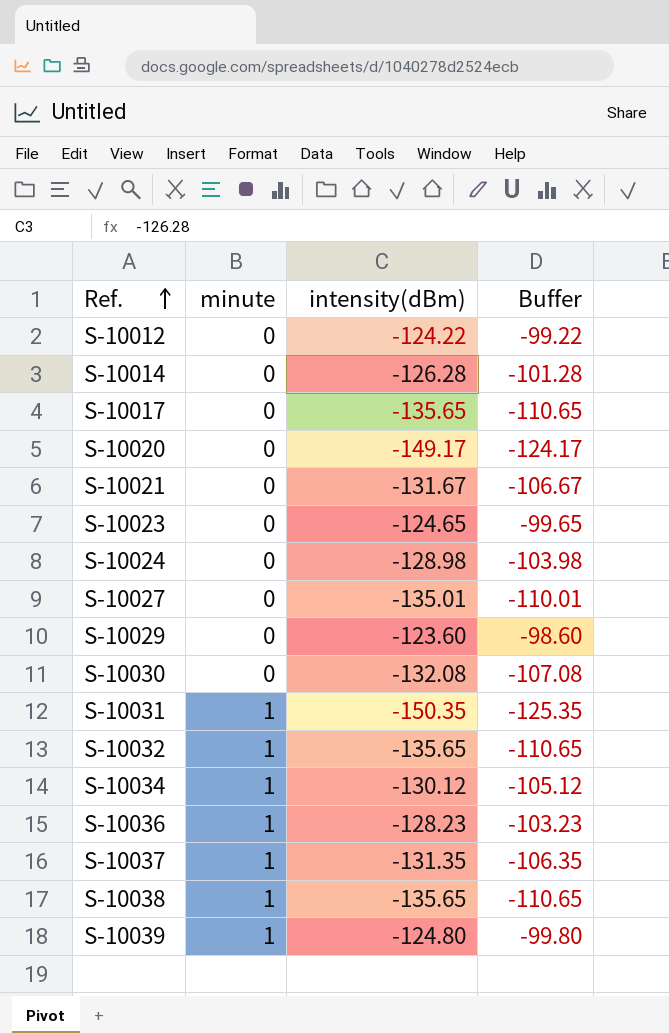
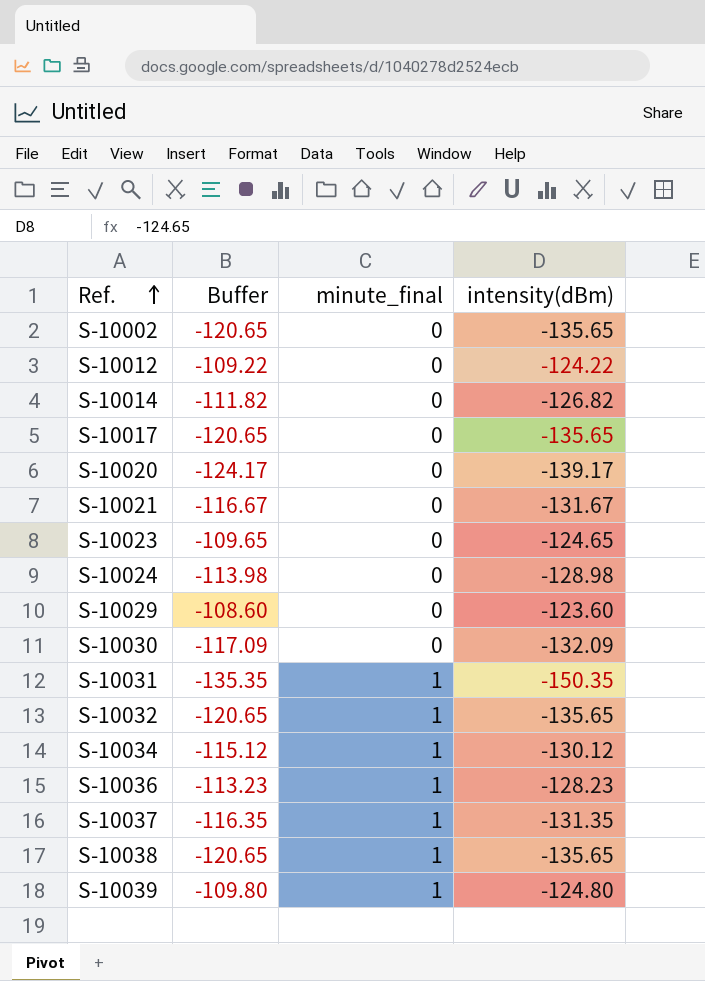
column Buffer | formula: [intensity(dBm)] + 25 -> [intensity(dBm)] + 15
column Buffer | position: 4 -> 2
column name: minute -> minute_final
row S-10027: 0 | -135.01 | -110.01 -> none
row S-10002: none -> -120.65 | 0 | -135.65
S-10014 | intensity(dBm): -126.28 -> -126.82
S-10020 | intensity(dBm): -149.17 -> -139.17
S-10030 | intensity(dBm): -132.08 -> -132.09

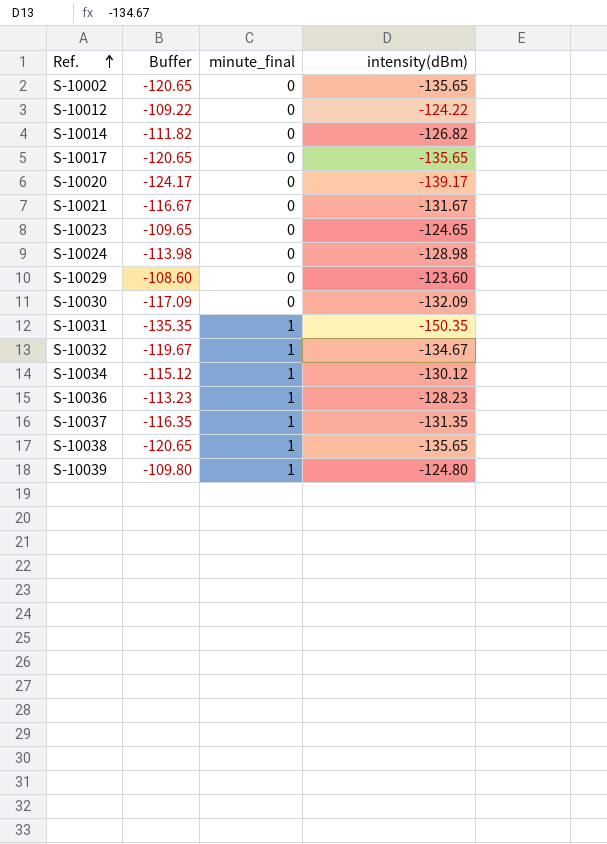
S-10032 | Buffer: -120.65 -> -119.67
S-10032 | intensity(dBm): -135.65 -> -134.67

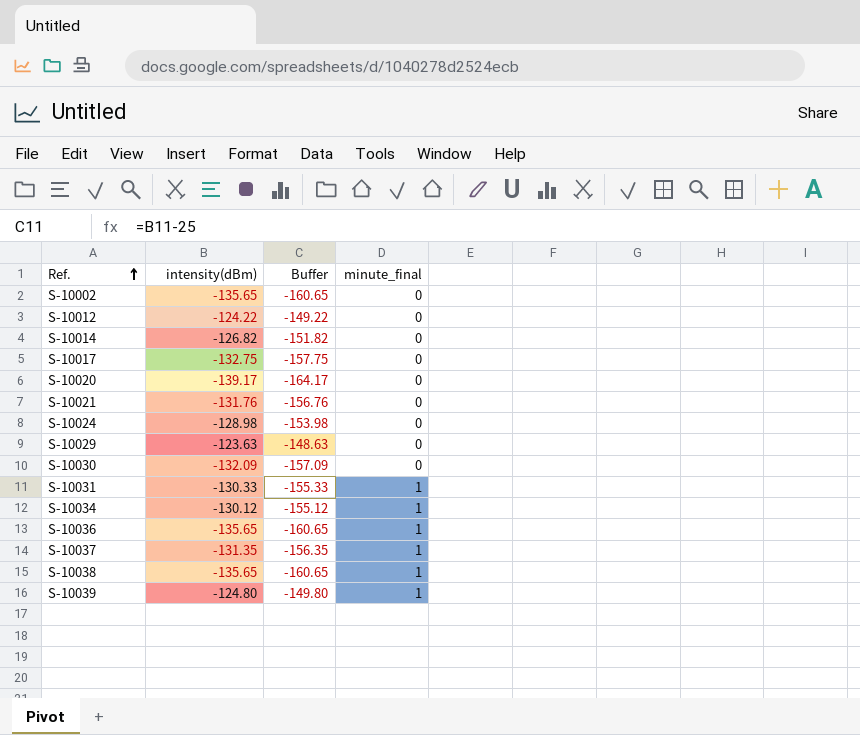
column intensity(dBm) | position: 4 -> 2
column Buffer | formula: [intensity(dBm)] + 15 -> [intensity(dBm)] - 25
row S-10023: -109.65 | 0 | -124.65 -> none
row S-10032: -119.67 | 1 | -134.67 -> none
S-10017 | intensity(dBm): -135.65 -> -132.75
S-10021 | intensity(dBm): -131.67 -> -131.76
S-10029 | intensity(dBm): -123.60 -> -123.63
S-10031 | intensity(dBm): -150.35 -> -130.33
S-10036 | intensity(dBm): -128.23 -> -135.65

